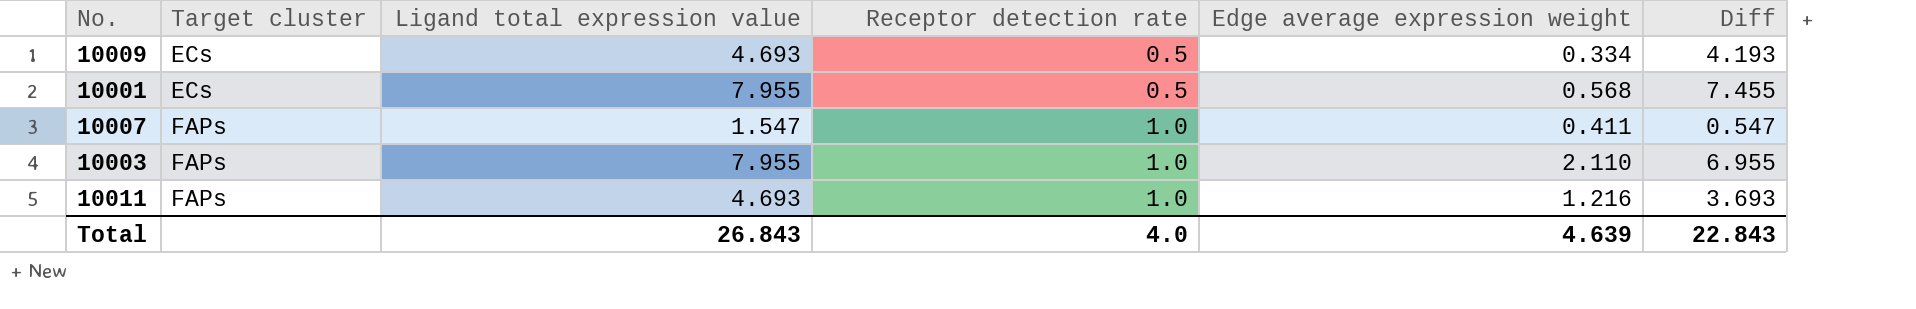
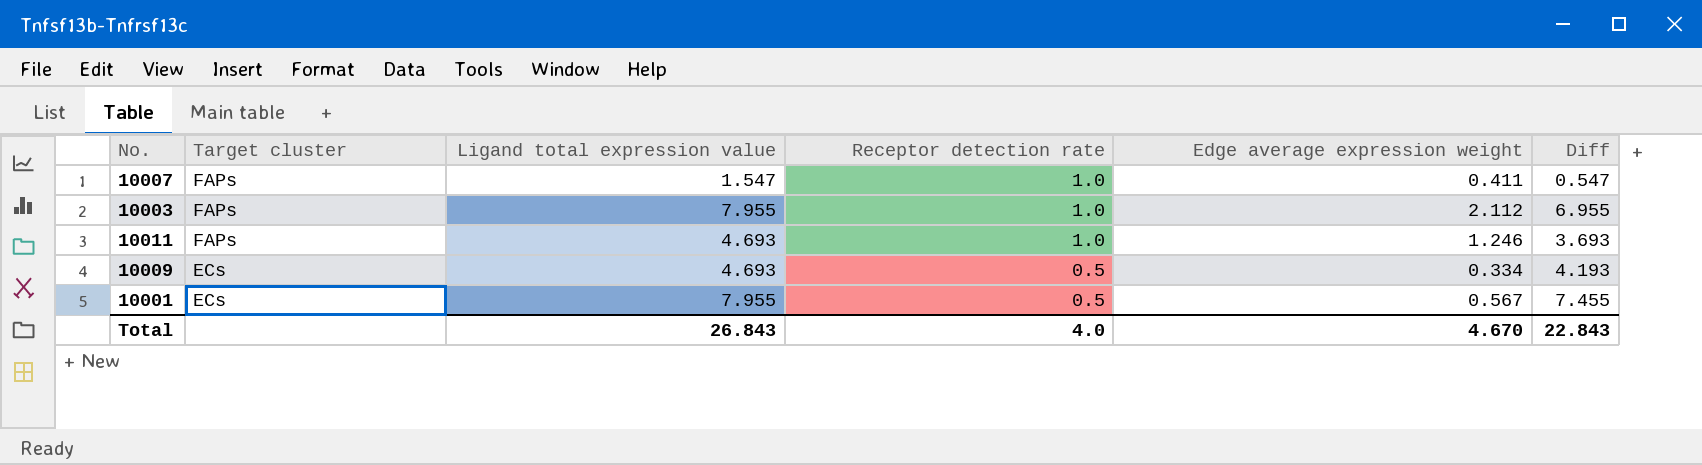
row order: Target cluster ascending -> Target cluster descending
10003 | Edge average expression weight: 2.110 -> 2.112
10011 | Edge average expression weight: 1.216 -> 1.246
10001 | Edge average expression weight: 0.568 -> 0.567
Total | Edge average expression weight: 4.639 -> 4.670

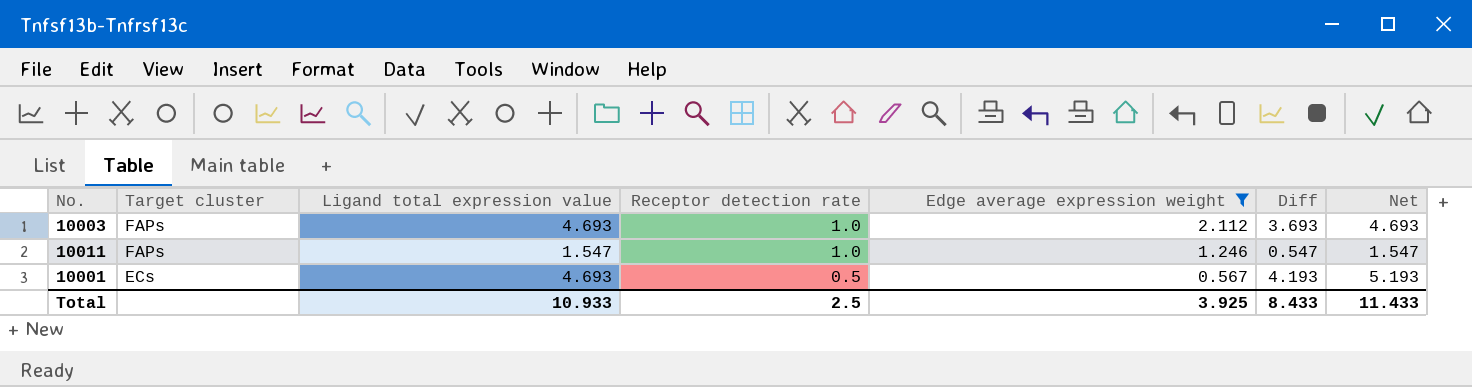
filter: none -> Edge average expression weight >= 0.567
column Net | formula: none -> [Diff] + 1
10003 | Ligand total expression value: 7.955 -> 4.693
10003 | Diff: 6.955 -> 3.693
10011 | Ligand total expression value: 4.693 -> 1.547
10011 | Diff: 3.693 -> 0.547
10001 | Ligand total expression value: 7.955 -> 4.693
10001 | Diff: 7.455 -> 4.193
Total | Ligand total expression value: 26.843 -> 10.933
Total | Receptor detection rate: 4.0 -> 2.5
Total | Edge average expression weight: 4.670 -> 3.925
Total | Diff: 22.843 -> 8.433

